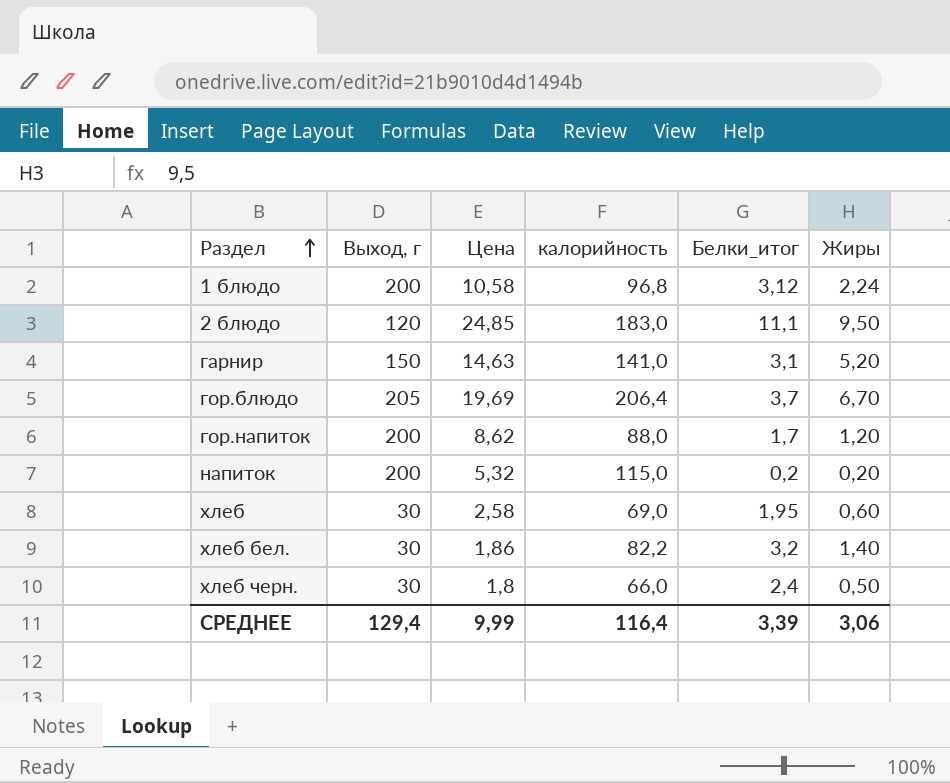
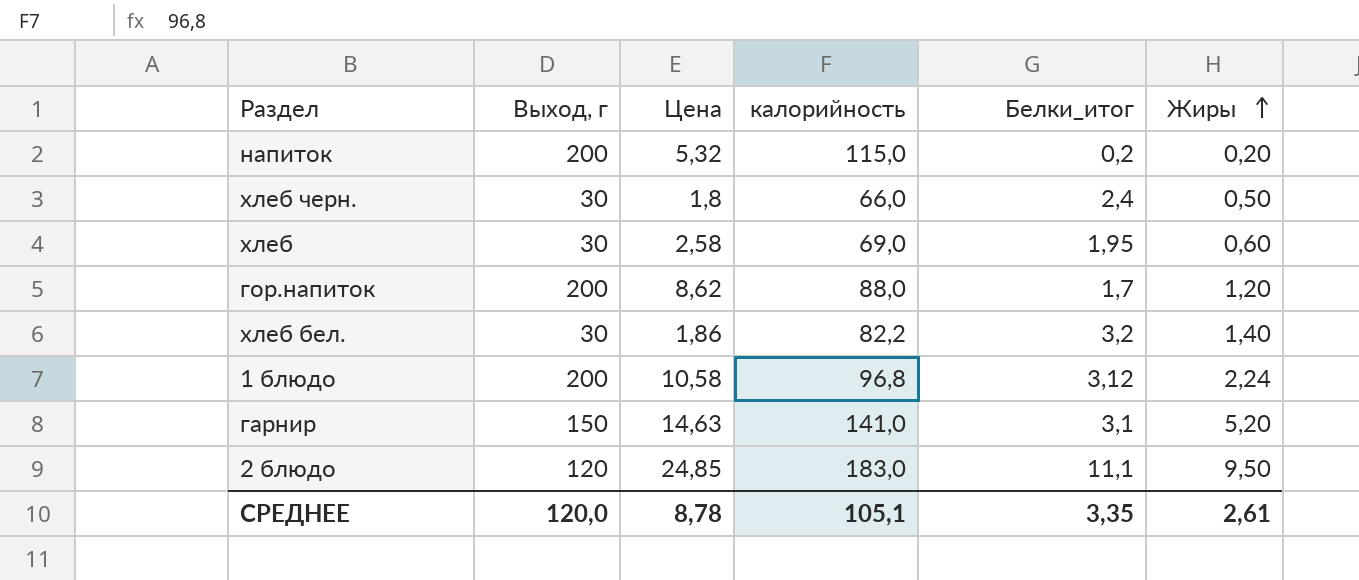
row order: Раздел ascending -> Жиры ascending
row гор.блюдо: 205 | 19,69 | 206,4 | 3,7 | 6,70 -> none
СРЕДНЕЕ | Выход, г: 129,4 -> 120,0
СРЕДНЕЕ | Цена: 9,99 -> 8,78
СРЕДНЕЕ | калорийность: 116,4 -> 105,1
СРЕДНЕЕ | Белки_итог: 3,39 -> 3,35
СРЕДНЕЕ | Жиры: 3,06 -> 2,61

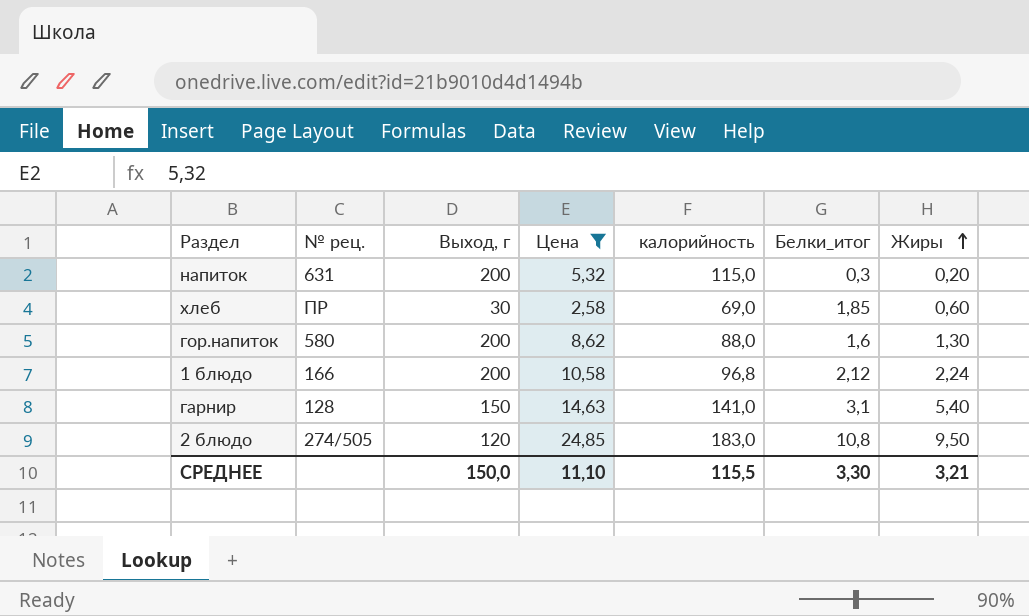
filter: none -> Цена >= 2,58
column № рец. | position: none -> 2
напиток | Белки_итог: 0,2 -> 0,3
хлеб | Белки_итог: 1,95 -> 1,85
гор.напиток | Белки_итог: 1,7 -> 1,6
гор.напиток | Жиры: 1,20 -> 1,30
1 блюдо | Белки_итог: 3,12 -> 2,12
гарнир | Жиры: 5,20 -> 5,40
2 блюдо | Белки_итог: 11,1 -> 10,8
СРЕДНЕЕ | Выход, г: 120,0 -> 150,0
СРЕДНЕЕ | Цена: 8,78 -> 11,10
СРЕДНЕЕ | калорийность: 105,1 -> 115,5
СРЕДНЕЕ | Белки_итог: 3,35 -> 3,30
СРЕДНЕЕ | Жиры: 2,61 -> 3,21

